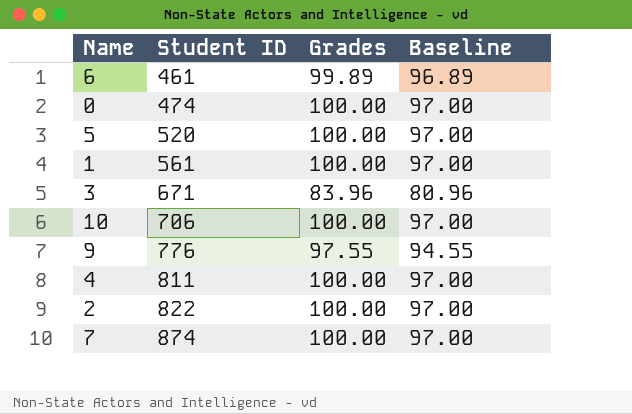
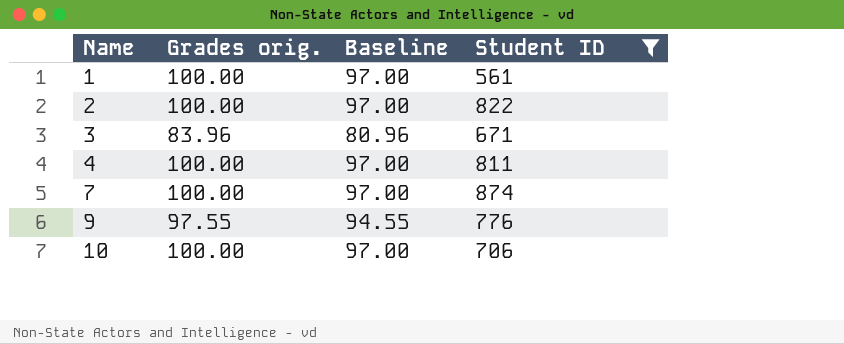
filter: none -> Student ID >= 561
row order: Student ID ascending -> Name ascending
column name: Grades -> Grades orig.
column Student ID | position: 2 -> 4

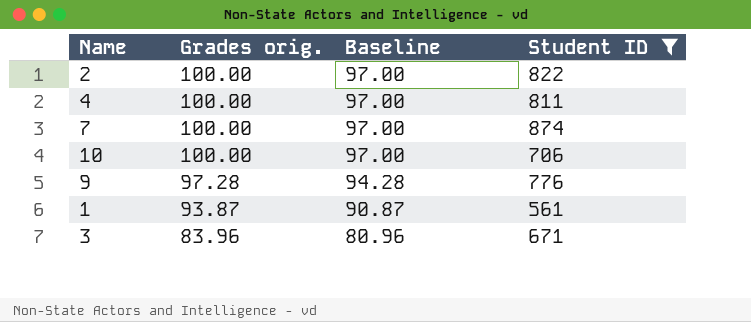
row order: Name ascending -> Grades orig. descending
9 | Grades orig.: 97.55 -> 97.28
9 | Baseline: 94.55 -> 94.28
1 | Grades orig.: 100.00 -> 93.87
1 | Baseline: 97.00 -> 90.87

